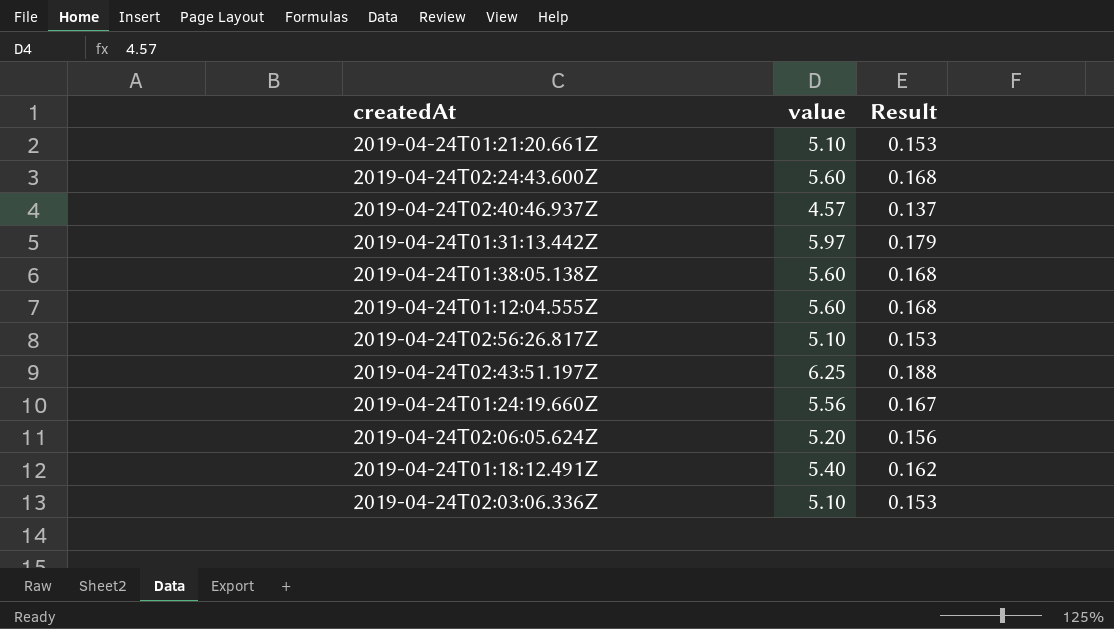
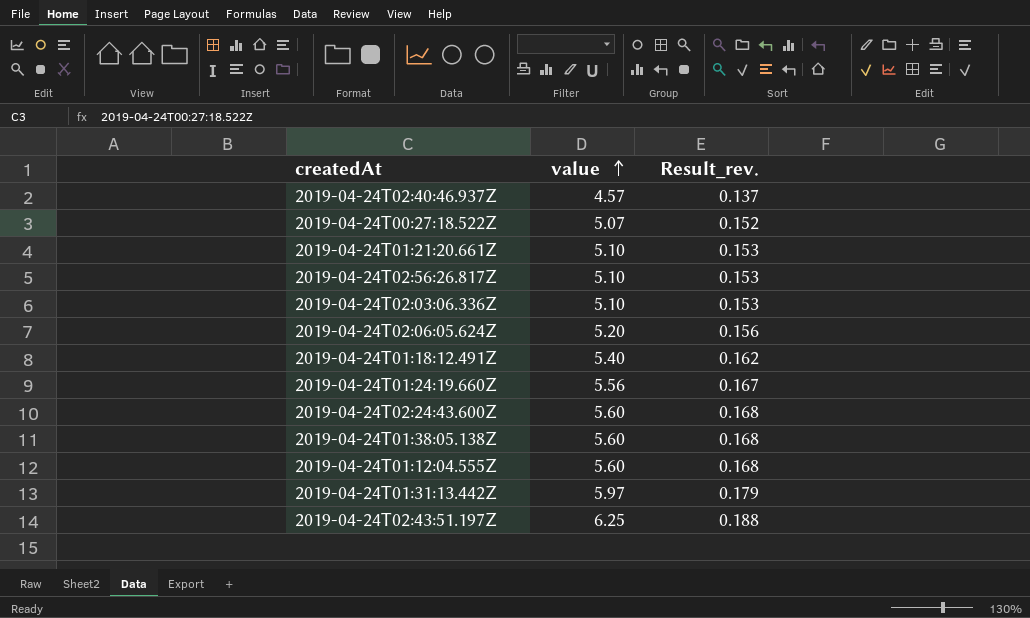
row order: none -> value ascending
column name: Result -> Result_rev.
row 2019-04-24T00:27:18.522Z: none -> 5.07 | 0.152

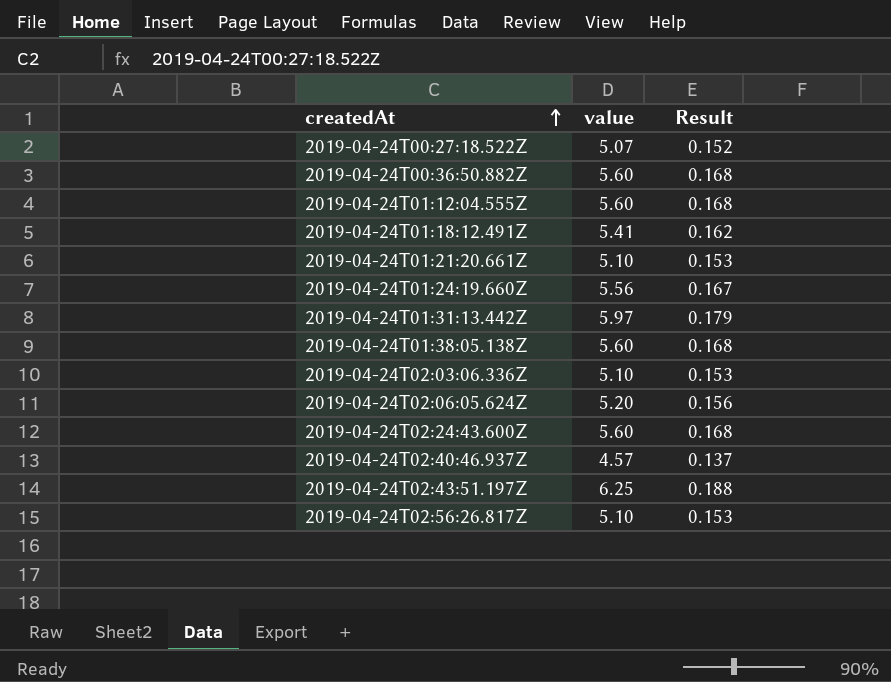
row order: value ascending -> createdAt ascending
column name: Result_rev. -> Result
row 2019-04-24T00:36:50.882Z: none -> 5.60 | 0.168
2019-04-24T01:18:12.491Z | value: 5.40 -> 5.41

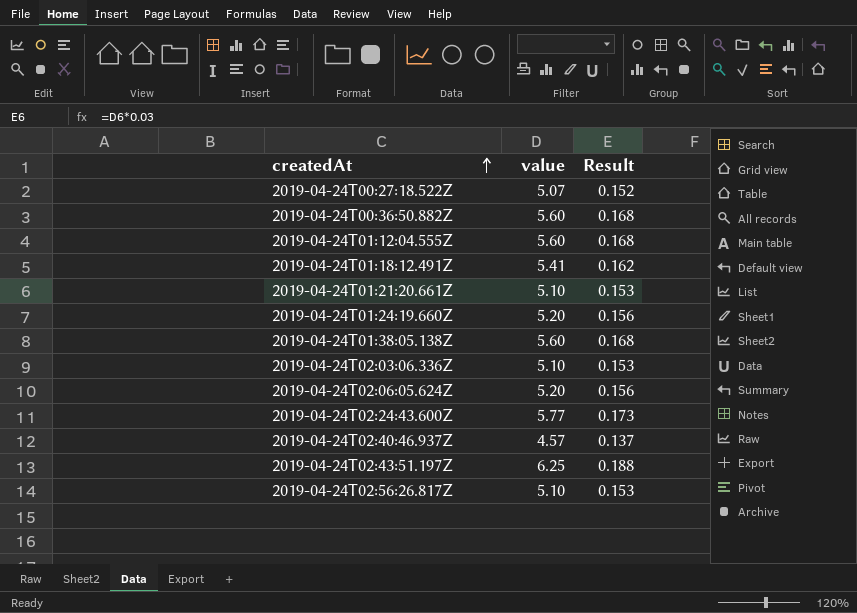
row 2019-04-24T01:31:13.442Z: 5.97 | 0.179 -> none
2019-04-24T01:24:19.660Z | value: 5.56 -> 5.20
2019-04-24T01:24:19.660Z | Result: 0.167 -> 0.156
2019-04-24T02:24:43.600Z | value: 5.60 -> 5.77
2019-04-24T02:24:43.600Z | Result: 0.168 -> 0.173

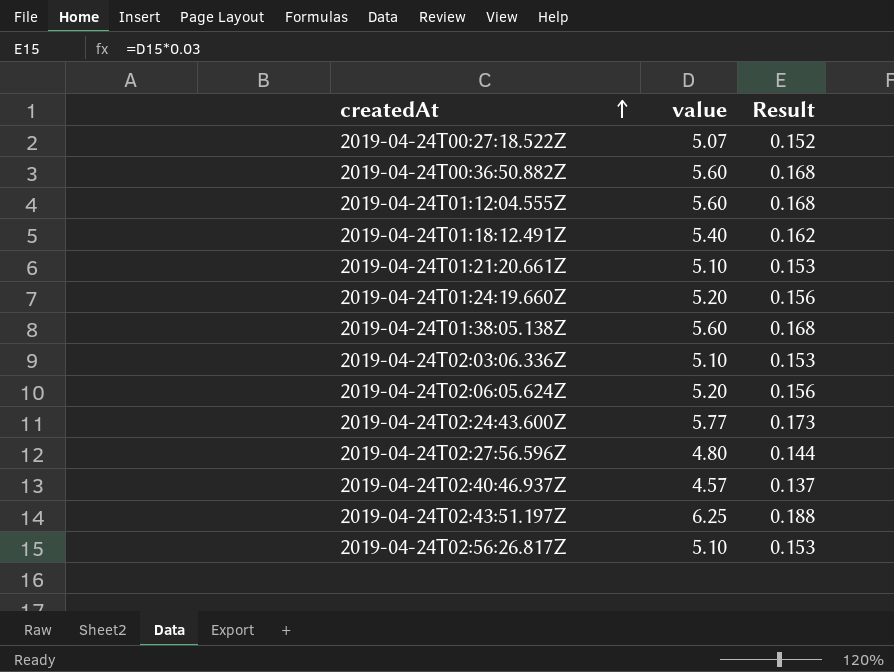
2019-04-24T01:18:12.491Z | value: 5.41 -> 5.40
row 2019-04-24T02:27:56.596Z: none -> 4.80 | 0.144

